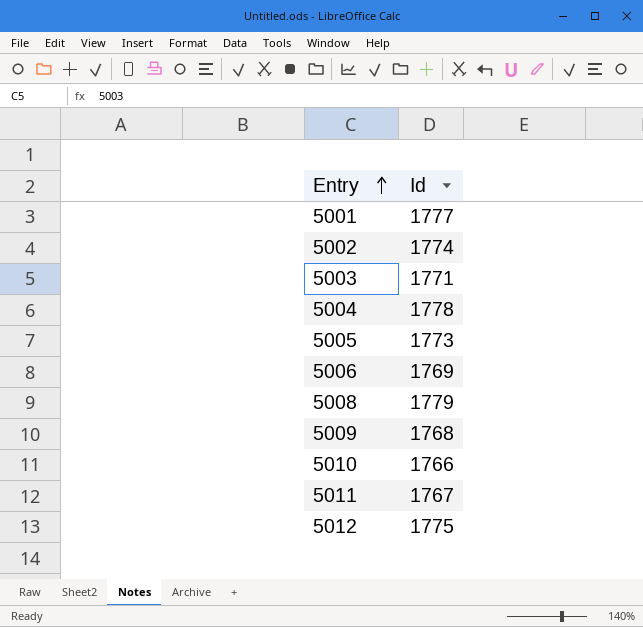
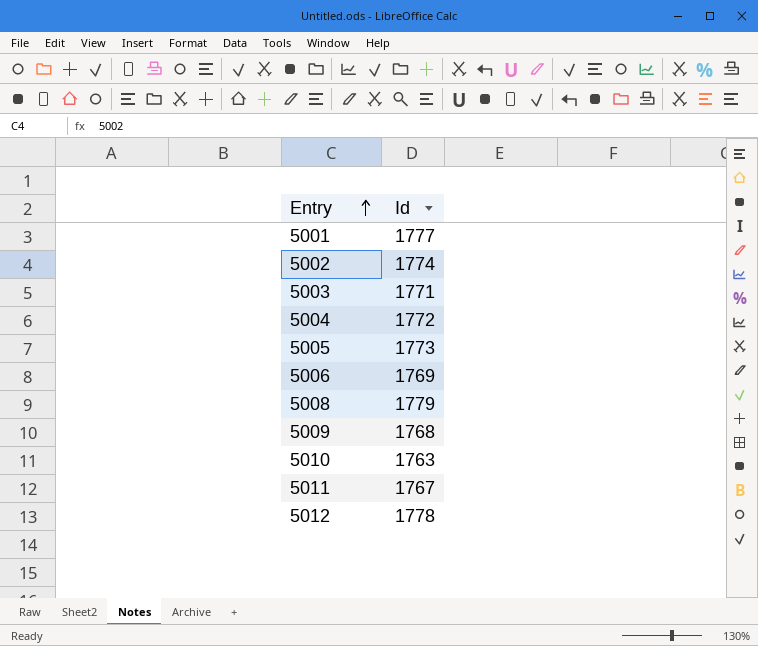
5004 | Id: 1778 -> 1772
5010 | Id: 1766 -> 1763
5012 | Id: 1775 -> 1778

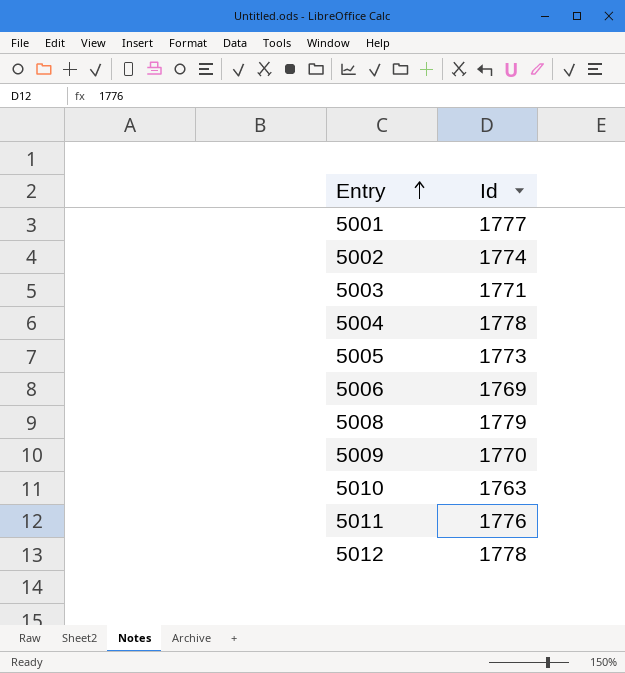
5004 | Id: 1772 -> 1778
5009 | Id: 1768 -> 1770
5011 | Id: 1767 -> 1776

